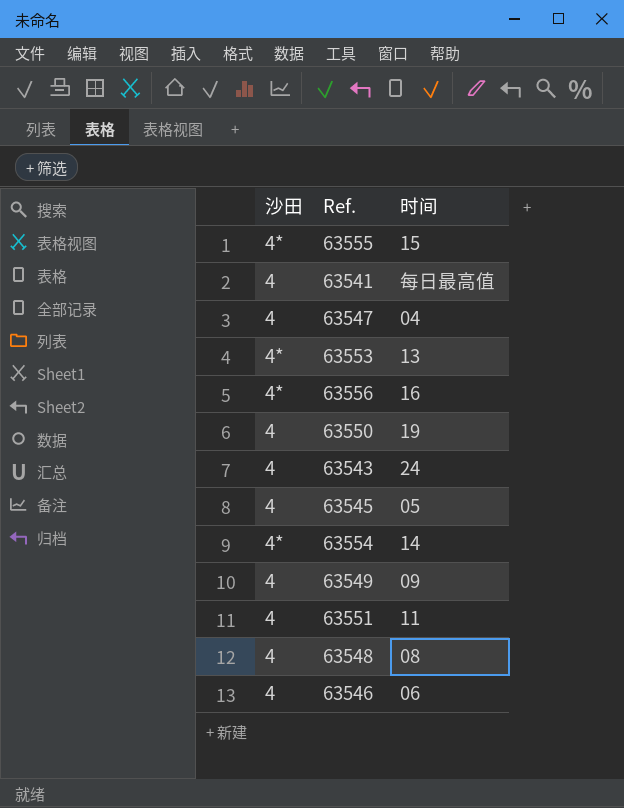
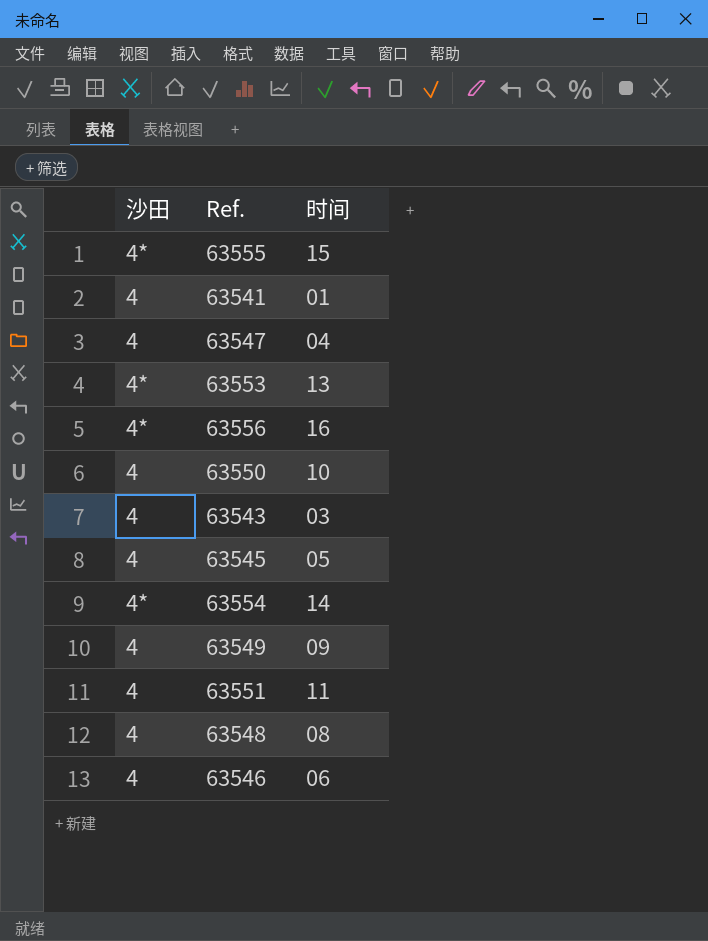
63541 | 时间: 每日最高值 -> 01
63550 | 时间: 19 -> 10
63543 | 时间: 24 -> 03

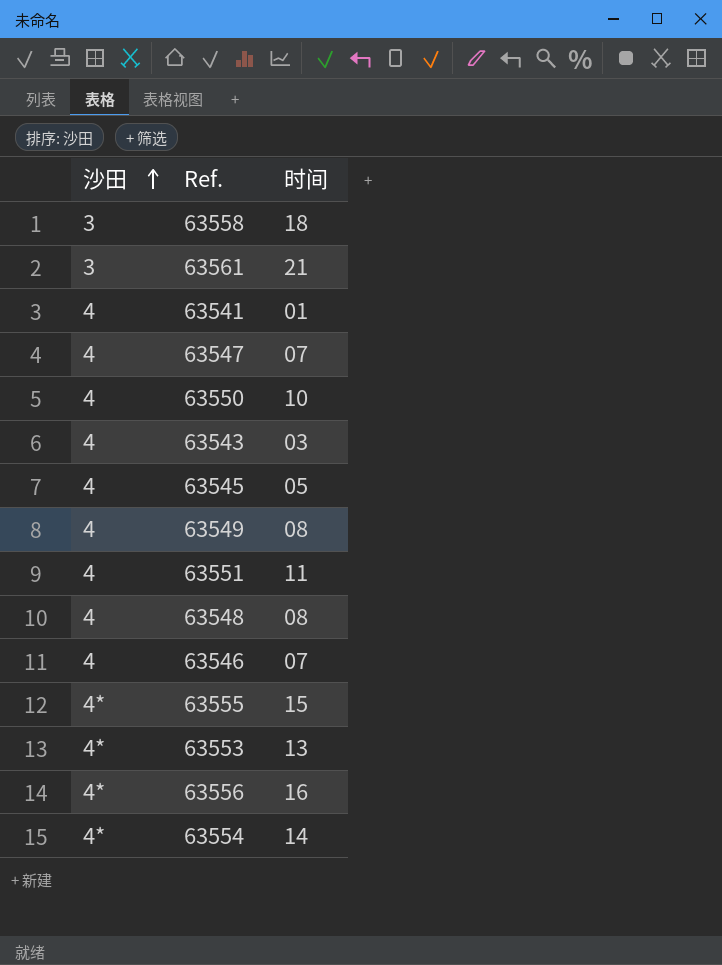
row order: none -> 沙田 ascending
row 63558: none -> 3 | 18
row 63561: none -> 3 | 21
63547 | 时间: 04 -> 07
63549 | 时间: 09 -> 08
63546 | 时间: 06 -> 07

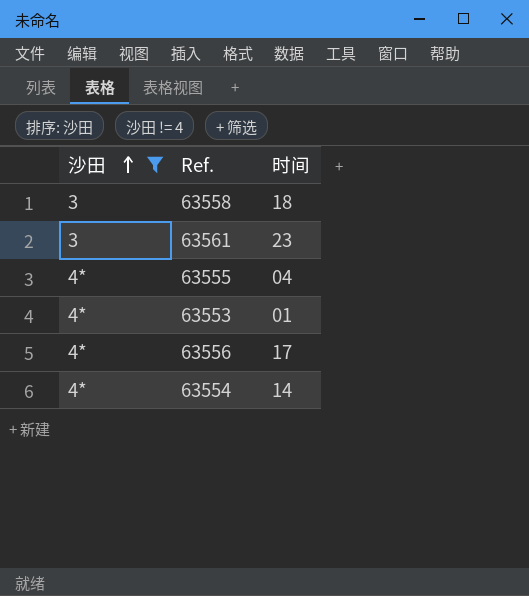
filter: none -> 沙田 != 4
63561 | 时间: 21 -> 23
63555 | 时间: 15 -> 04
63553 | 时间: 13 -> 01
63556 | 时间: 16 -> 17

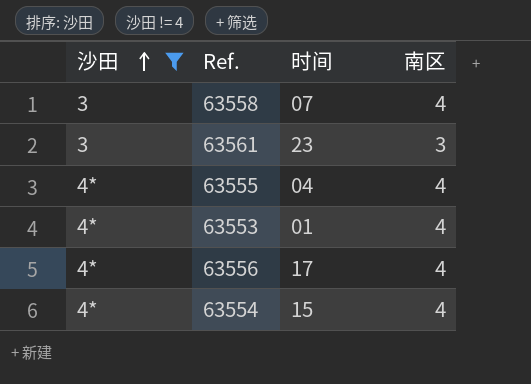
column 南区 | position: none -> 4
63558 | 时间: 18 -> 07
63554 | 时间: 14 -> 15

